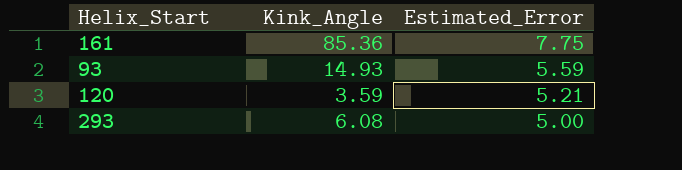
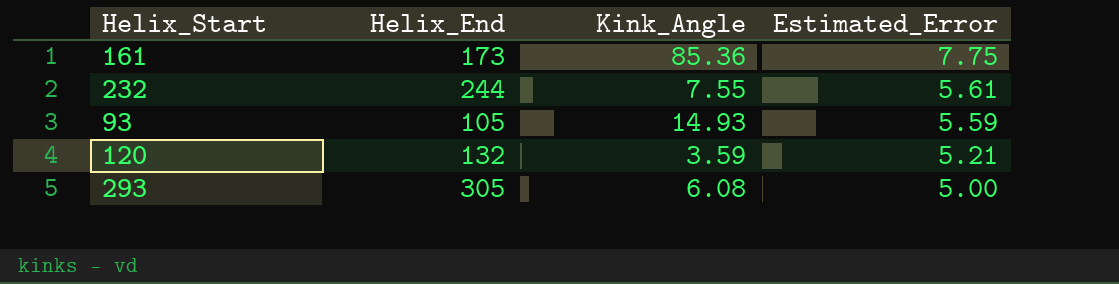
column Helix_End | position: none -> 2
row 232: none -> 244 | 7.55 | 5.61

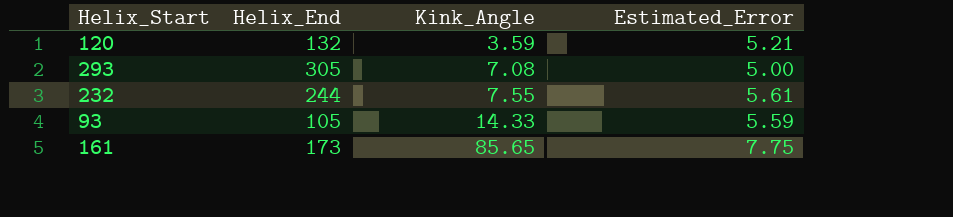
row order: Estimated_Error descending -> Kink_Angle ascending
293 | Kink_Angle: 6.08 -> 7.08
93 | Kink_Angle: 14.93 -> 14.33
161 | Kink_Angle: 85.36 -> 85.65

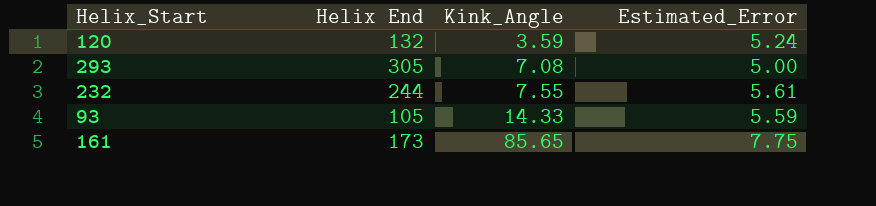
column name: Helix_End -> Helix End
120 | Estimated_Error: 5.21 -> 5.24

